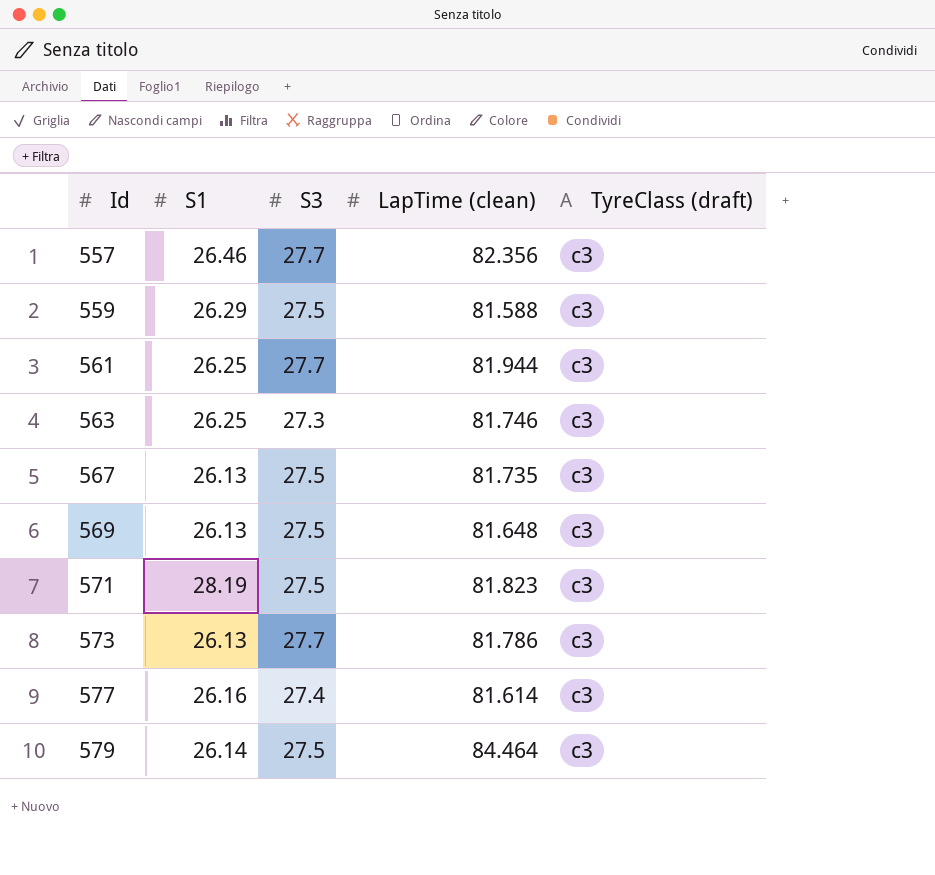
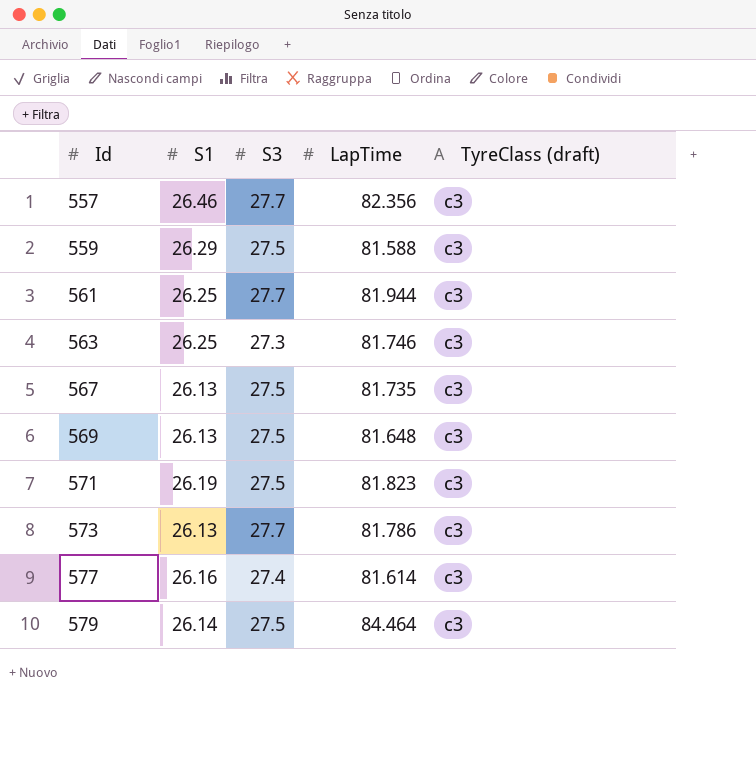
column name: LapTime (clean) -> LapTime
571 | S1: 28.19 -> 26.19

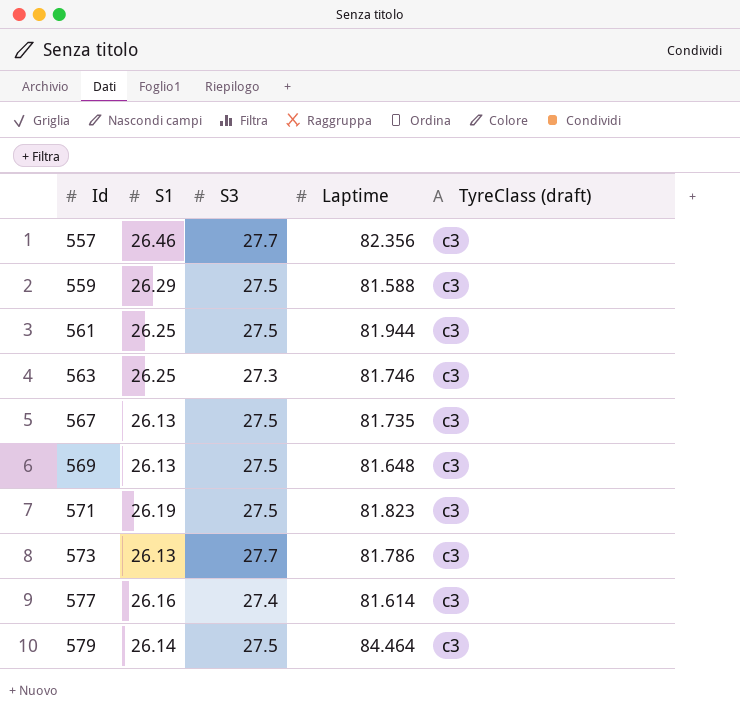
column name: LapTime -> Laptime
561 | S3: 27.7 -> 27.5

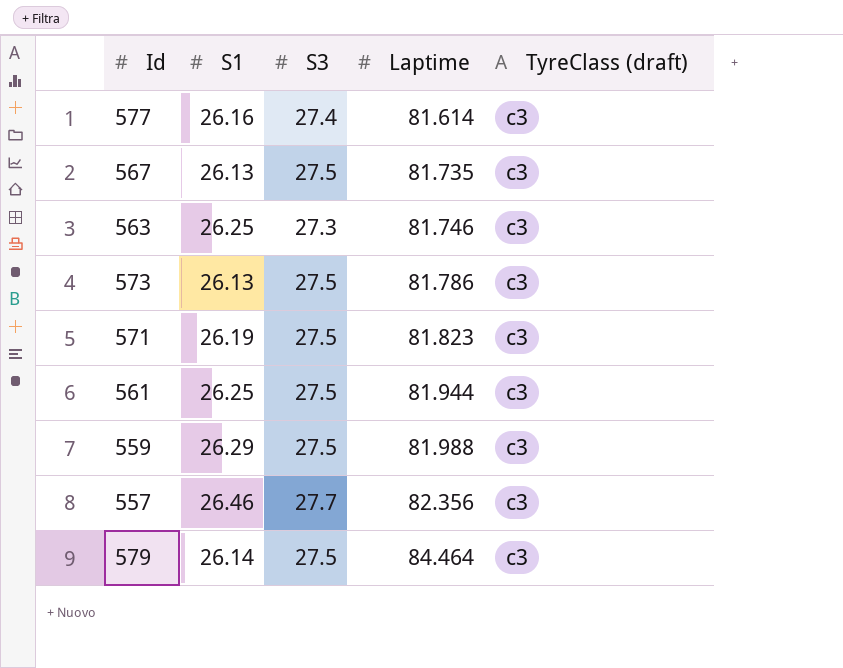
row order: Id ascending -> Laptime ascending
row 569: 26.13 | 27.5 | 81.648 | c3 -> none
573 | S3: 27.7 -> 27.5
559 | Laptime: 81.588 -> 81.988

